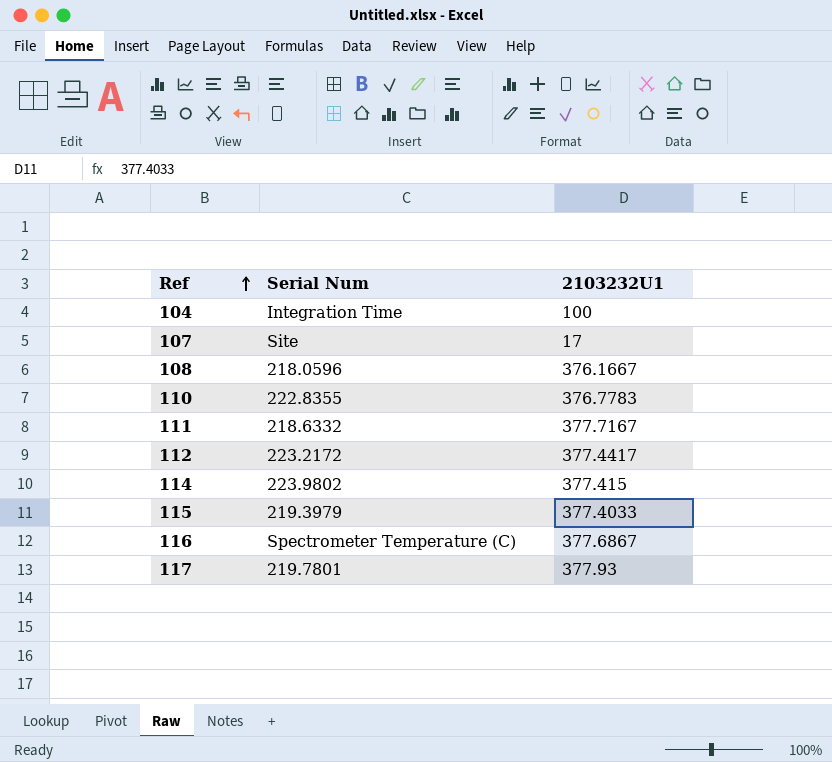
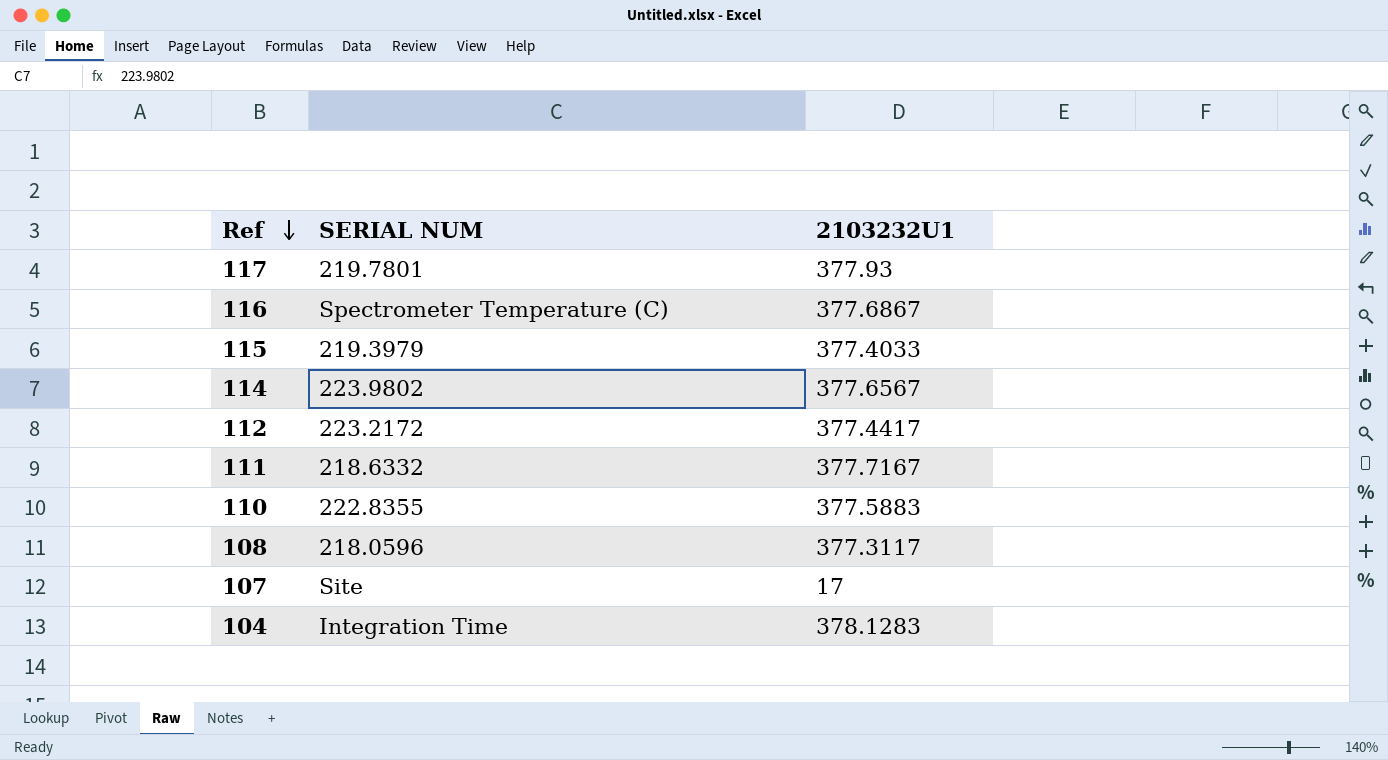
row order: Ref ascending -> Ref descending
column name: Serial Num -> SERIAL NUM
114 | 2103232U1: 377.415 -> 377.6567
110 | 2103232U1: 376.7783 -> 377.5883
108 | 2103232U1: 376.1667 -> 377.3117
104 | 2103232U1: 100 -> 378.1283

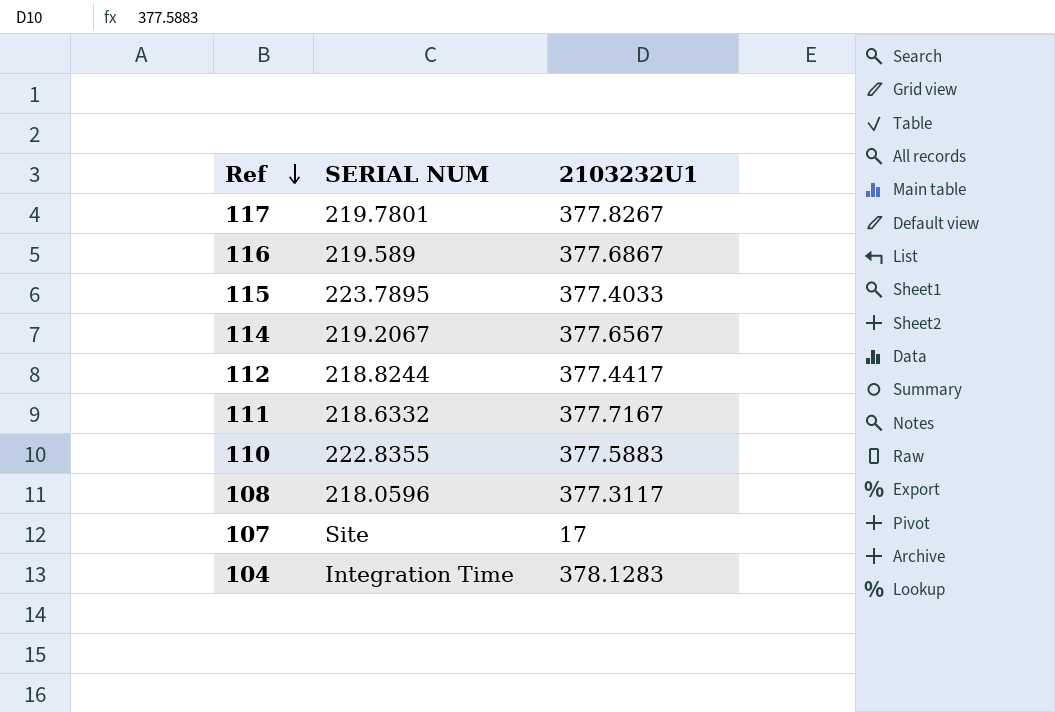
117 | 2103232U1: 377.93 -> 377.8267
116 | SERIAL NUM: Spectrometer Temperature (C) -> 219.589
115 | SERIAL NUM: 219.3979 -> 223.7895
114 | SERIAL NUM: 223.9802 -> 219.2067
112 | SERIAL NUM: 223.2172 -> 218.8244

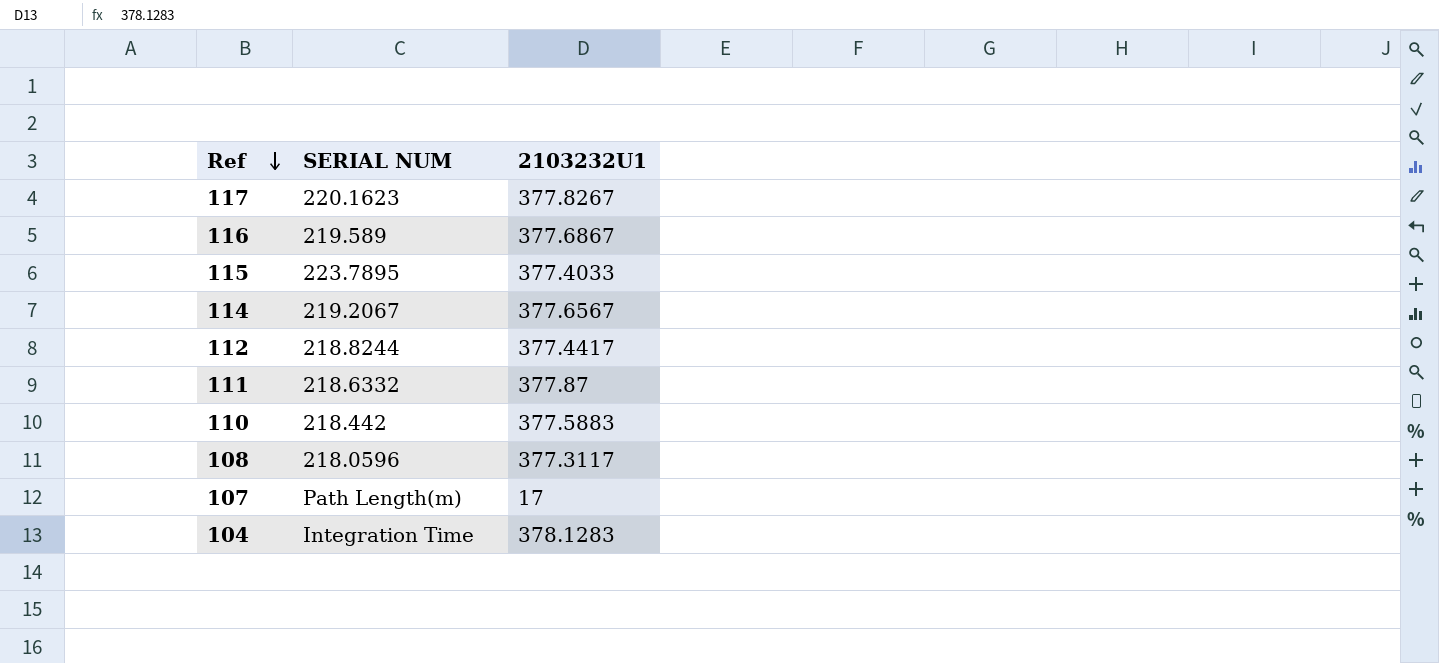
117 | SERIAL NUM: 219.7801 -> 220.1623
111 | 2103232U1: 377.7167 -> 377.87
110 | SERIAL NUM: 222.8355 -> 218.442
107 | SERIAL NUM: Site -> Path Length(m)

